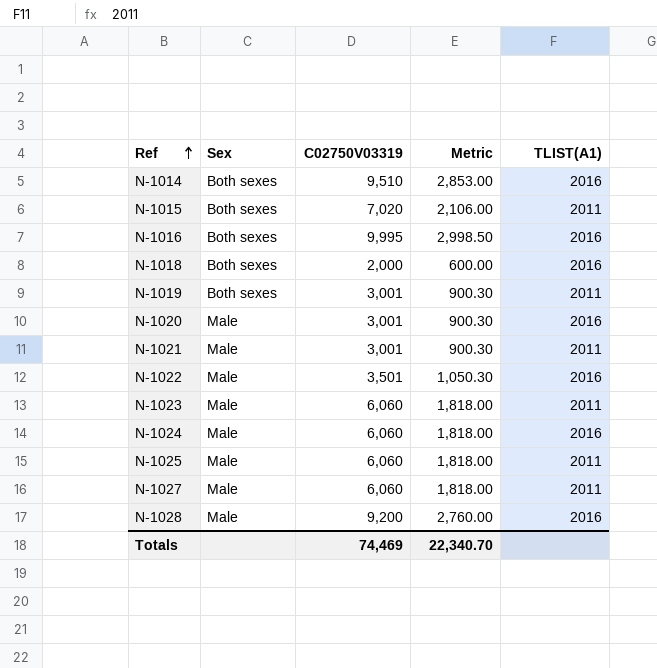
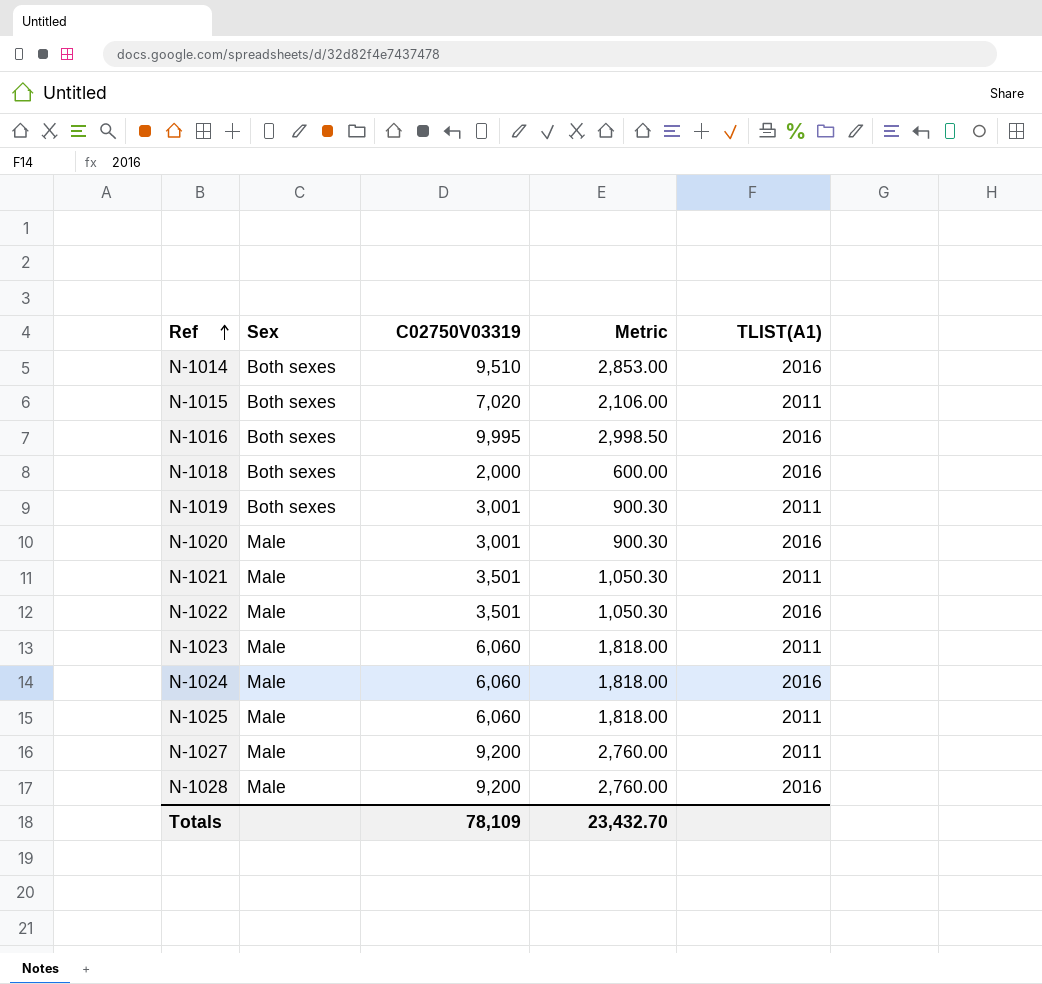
N-1021 | C02750V03319: 3,001 -> 3,501
N-1021 | Metric: 900.30 -> 1,050.30
N-1027 | C02750V03319: 6,060 -> 9,200
N-1027 | Metric: 1,818.00 -> 2,760.00
Totals | C02750V03319: 74,469 -> 78,109
Totals | Metric: 22,340.70 -> 23,432.70

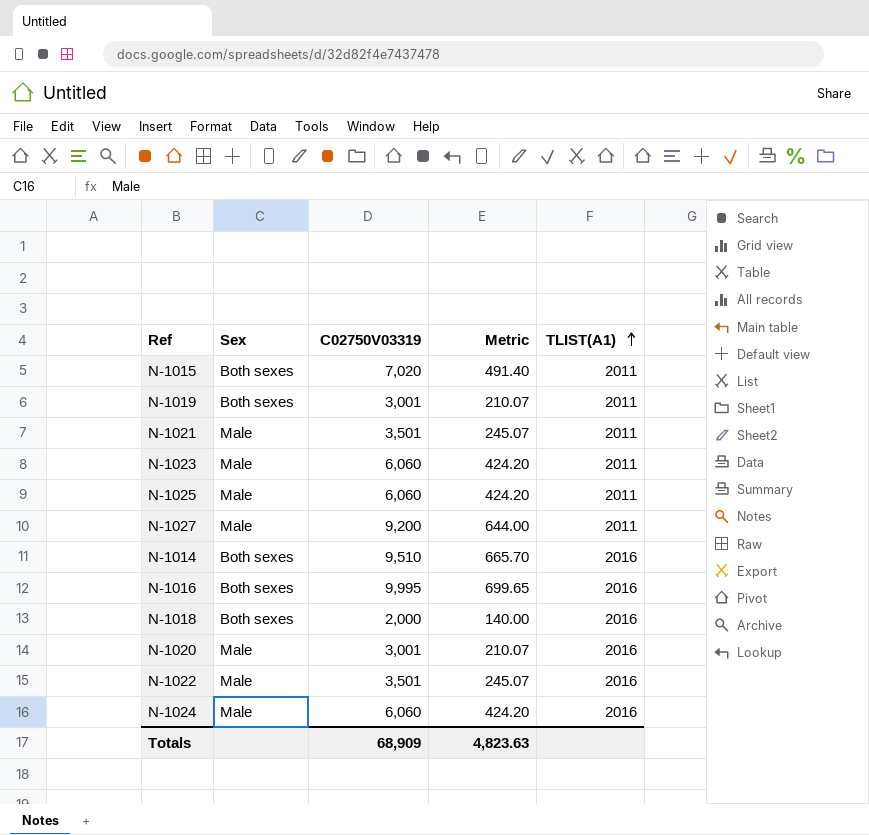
row order: Ref ascending -> TLIST(A1) ascending
column Metric | formula: [C02750V03319] * 0.3 -> [C02750V03319] * 0.07
row N-1028: Male | 9,200 | 2,760.00 | 2016 -> none
Totals | C02750V03319: 78,109 -> 68,909
Totals | Metric: 23,432.70 -> 4,823.63

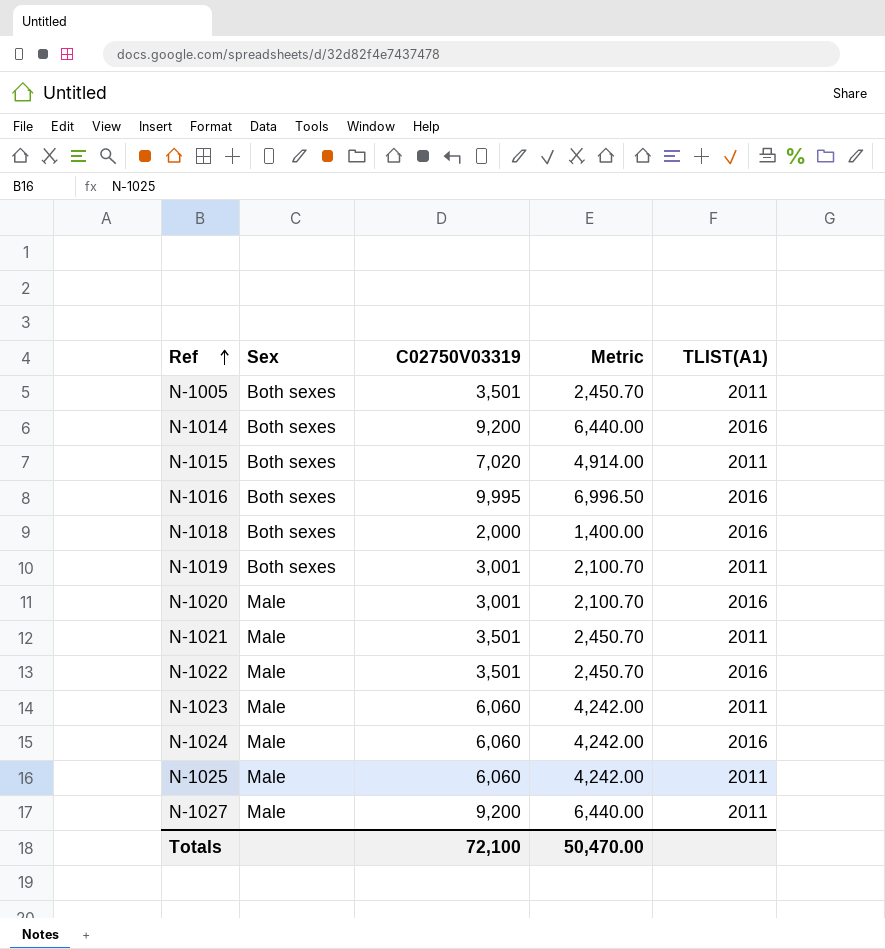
row order: TLIST(A1) ascending -> Ref ascending
column Metric | formula: [C02750V03319] * 0.07 -> [C02750V03319] * 0.7
row N-1005: none -> Both sexes | 3,501 | 2,450.70 | 2011
N-1014 | C02750V03319: 9,510 -> 9,200
Totals | C02750V03319: 68,909 -> 72,100
Totals | Metric: 4,823.63 -> 50,470.00

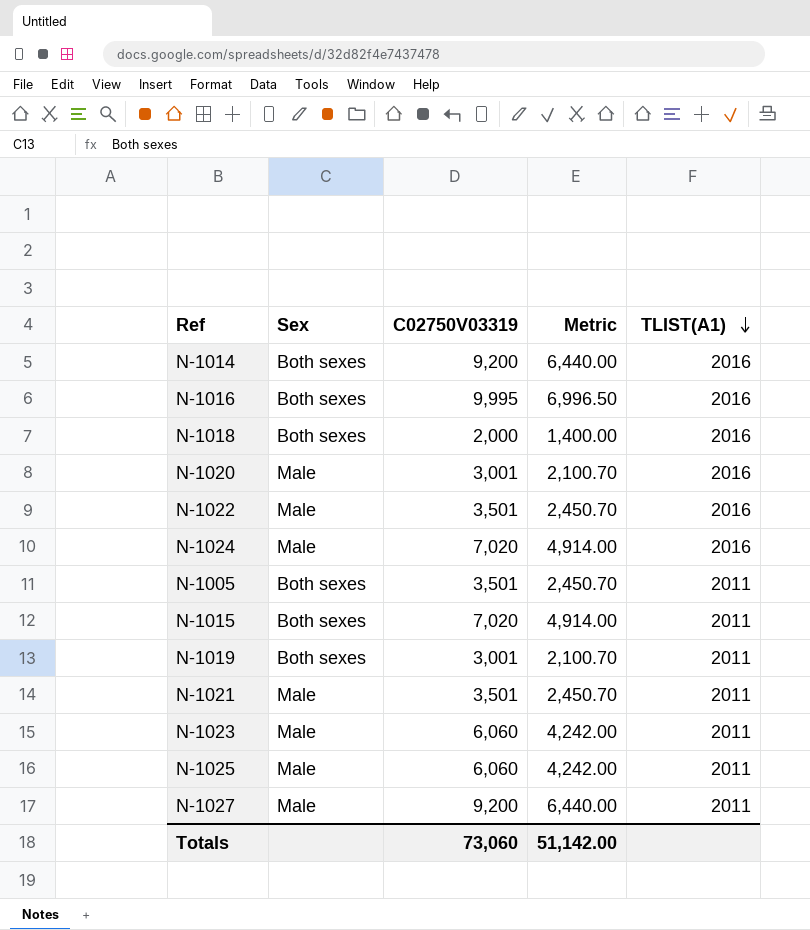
row order: Ref ascending -> TLIST(A1) descending
N-1024 | C02750V03319: 6,060 -> 7,020
N-1024 | Metric: 4,242.00 -> 4,914.00
Totals | C02750V03319: 72,100 -> 73,060
Totals | Metric: 50,470.00 -> 51,142.00

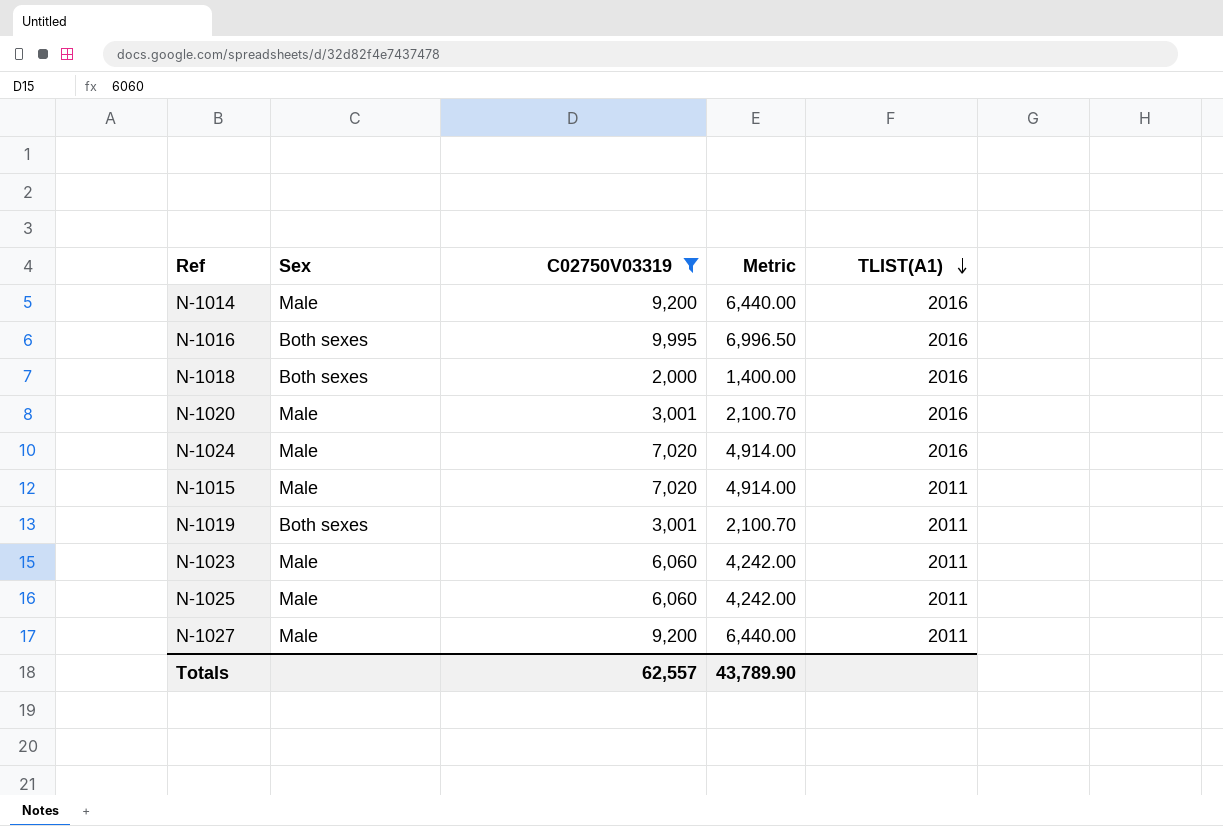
filter: none -> C02750V03319 != 3,501
N-1014 | Sex: Both sexes -> Male
N-1015 | Sex: Both sexes -> Male
Totals | C02750V03319: 73,060 -> 62,557
Totals | Metric: 51,142.00 -> 43,789.90

